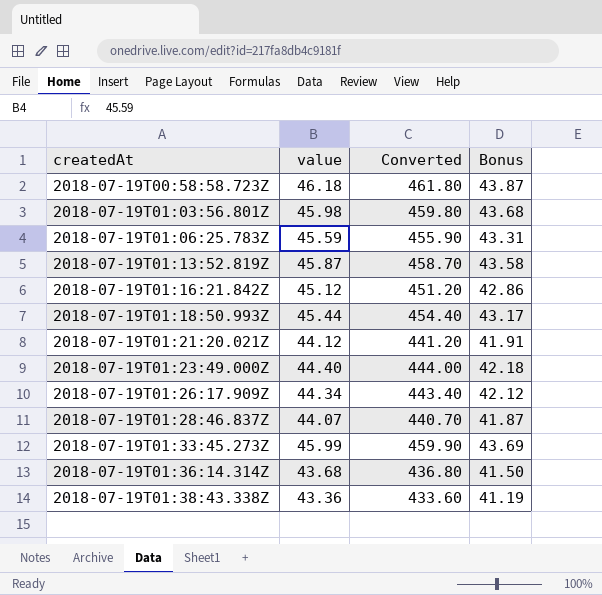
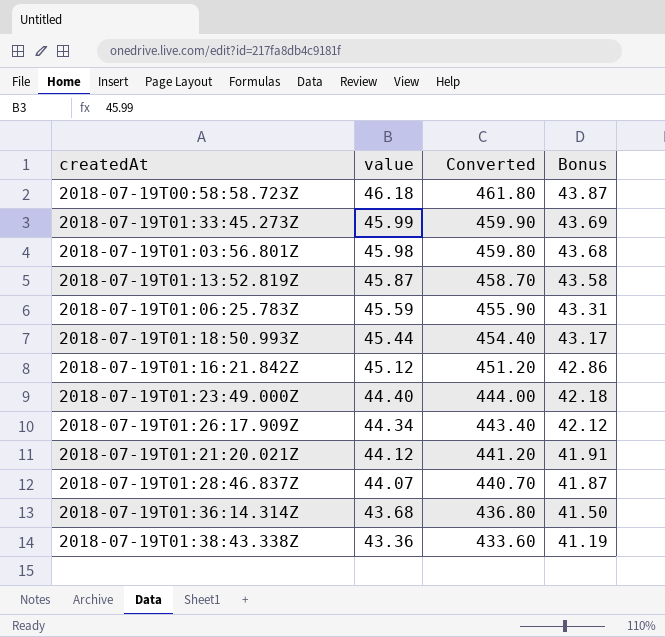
row order: createdAt ascending -> value descending

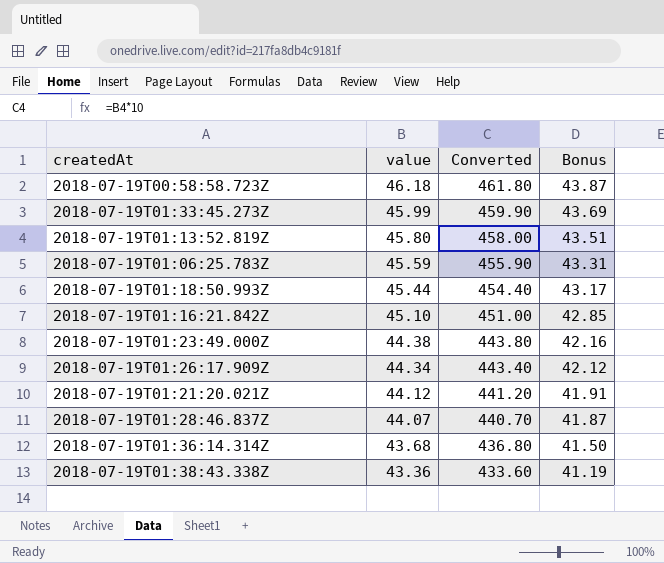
row 2018-07-19T01:03:56.801Z: 45.98 | 459.80 | 43.68 -> none
2018-07-19T01:13:52.819Z | value: 45.87 -> 45.80
2018-07-19T01:13:52.819Z | Converted: 458.70 -> 458.00
2018-07-19T01:13:52.819Z | Bonus: 43.58 -> 43.51
2018-07-19T01:16:21.842Z | value: 45.12 -> 45.10
2018-07-19T01:16:21.842Z | Converted: 451.20 -> 451.00
2018-07-19T01:16:21.842Z | Bonus: 42.86 -> 42.85
2018-07-19T01:23:49.000Z | value: 44.40 -> 44.38
2018-07-19T01:23:49.000Z | Converted: 444.00 -> 443.80
2018-07-19T01:23:49.000Z | Bonus: 42.18 -> 42.16

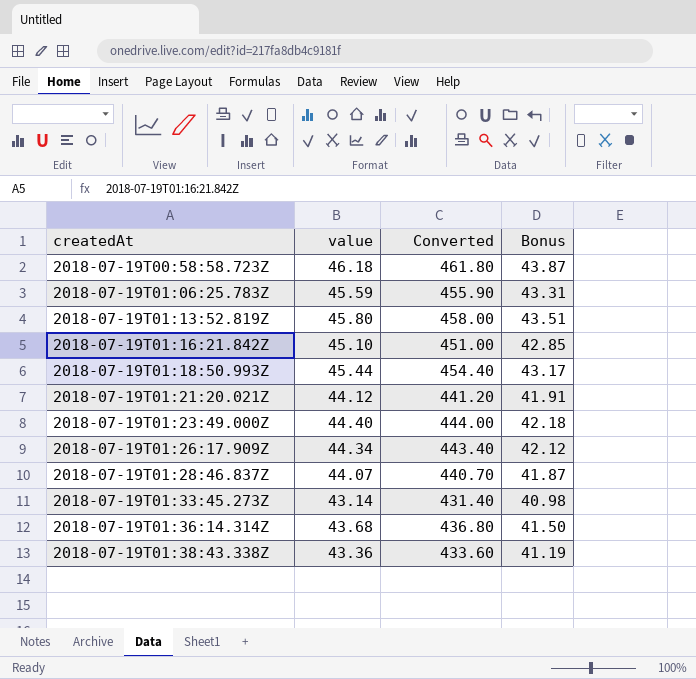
row order: value descending -> createdAt ascending
2018-07-19T01:23:49.000Z | value: 44.38 -> 44.40
2018-07-19T01:23:49.000Z | Converted: 443.80 -> 444.00
2018-07-19T01:23:49.000Z | Bonus: 42.16 -> 42.18
2018-07-19T01:33:45.273Z | value: 45.99 -> 43.14
2018-07-19T01:33:45.273Z | Converted: 459.90 -> 431.40
2018-07-19T01:33:45.273Z | Bonus: 43.69 -> 40.98

